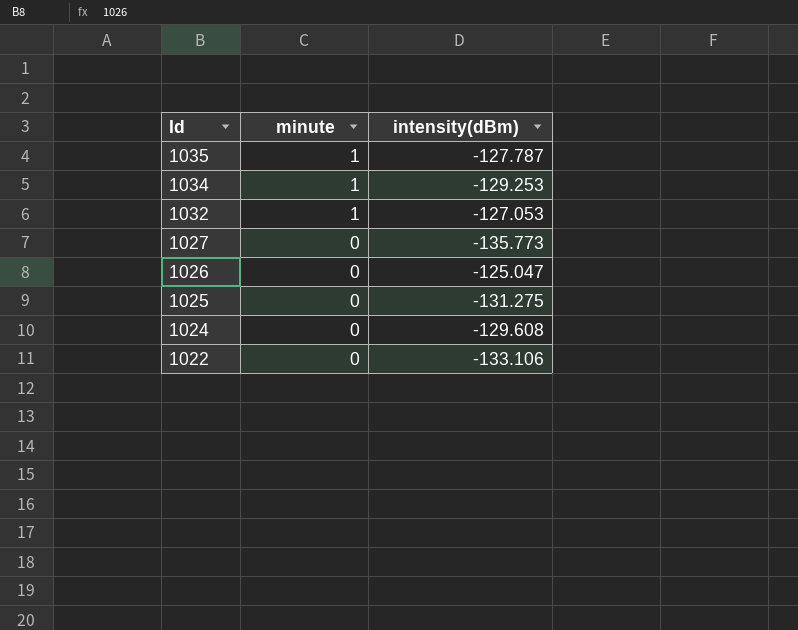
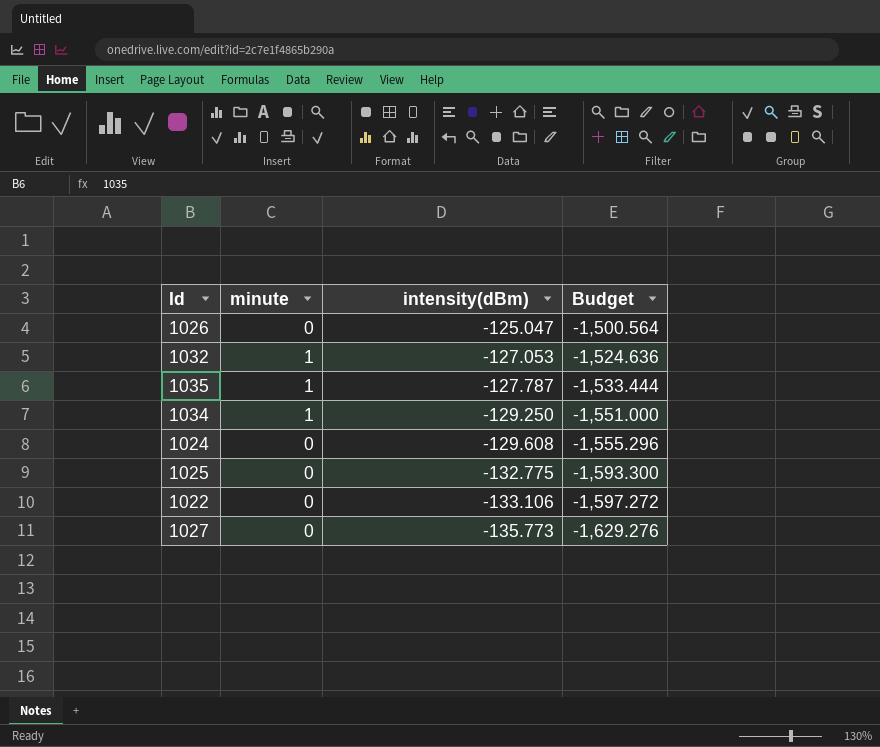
row order: Id descending -> intensity(dBm) descending
column Budget | formula: none -> [intensity(dBm)] * 12
1034 | intensity(dBm): -129.253 -> -129.250
1025 | intensity(dBm): -131.275 -> -132.775

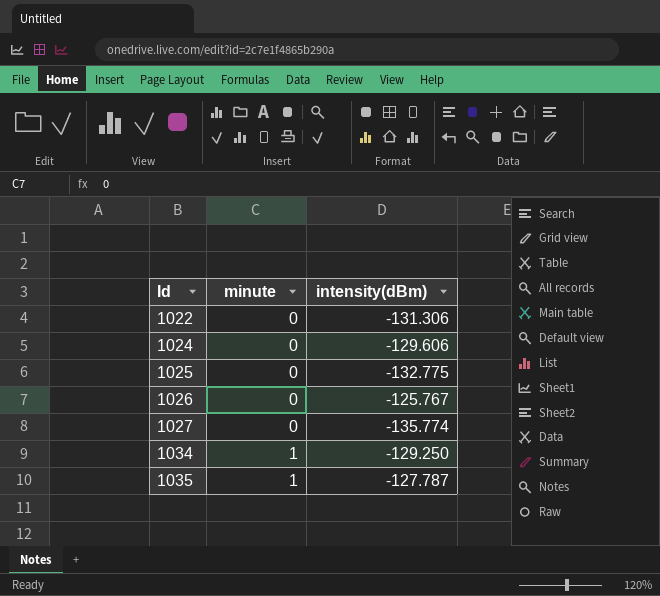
row order: intensity(dBm) descending -> Id ascending
column Budget | formula: [intensity(dBm)] * 12 -> none
row 1032: 1 | -127.053 | -1,524.636 -> none
1022 | intensity(dBm): -133.106 -> -131.306
1024 | intensity(dBm): -129.608 -> -129.606
1026 | intensity(dBm): -125.047 -> -125.767
1027 | intensity(dBm): -135.773 -> -135.774

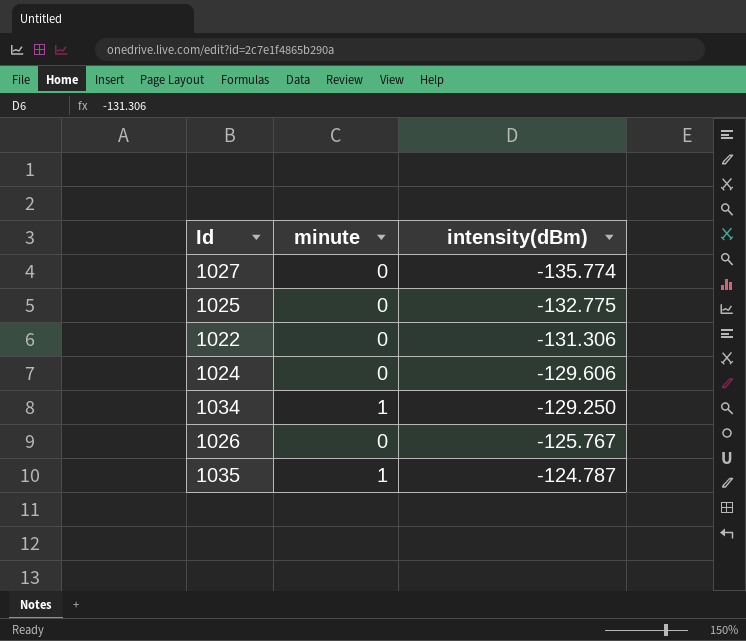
row order: Id ascending -> intensity(dBm) ascending
1035 | intensity(dBm): -127.787 -> -124.787

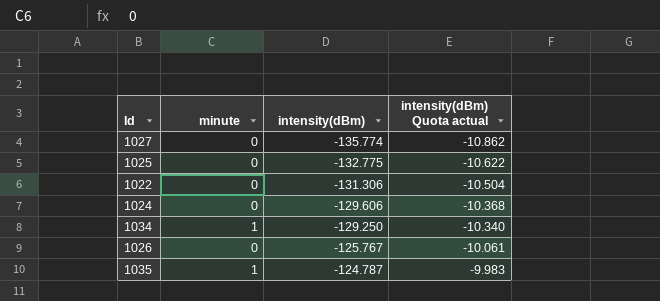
column intensity(dBm) Quota actual | formula: none -> [intensity(dBm)] * 0.08

